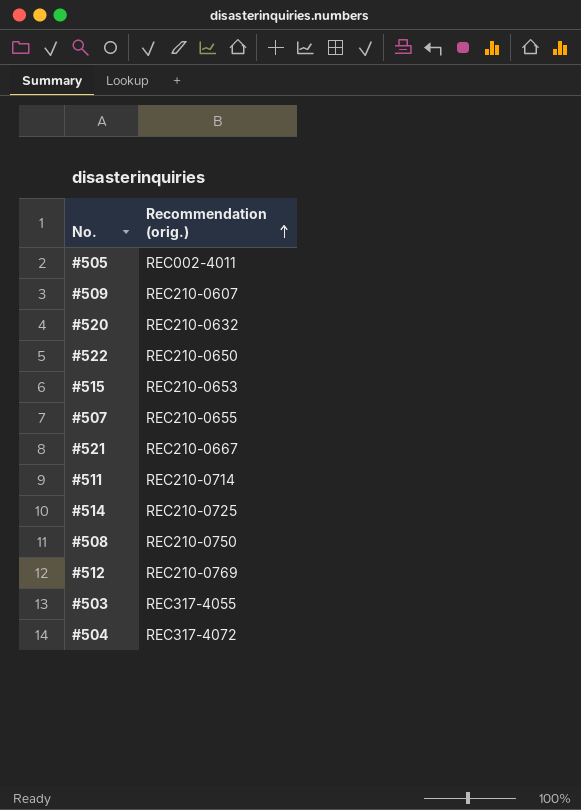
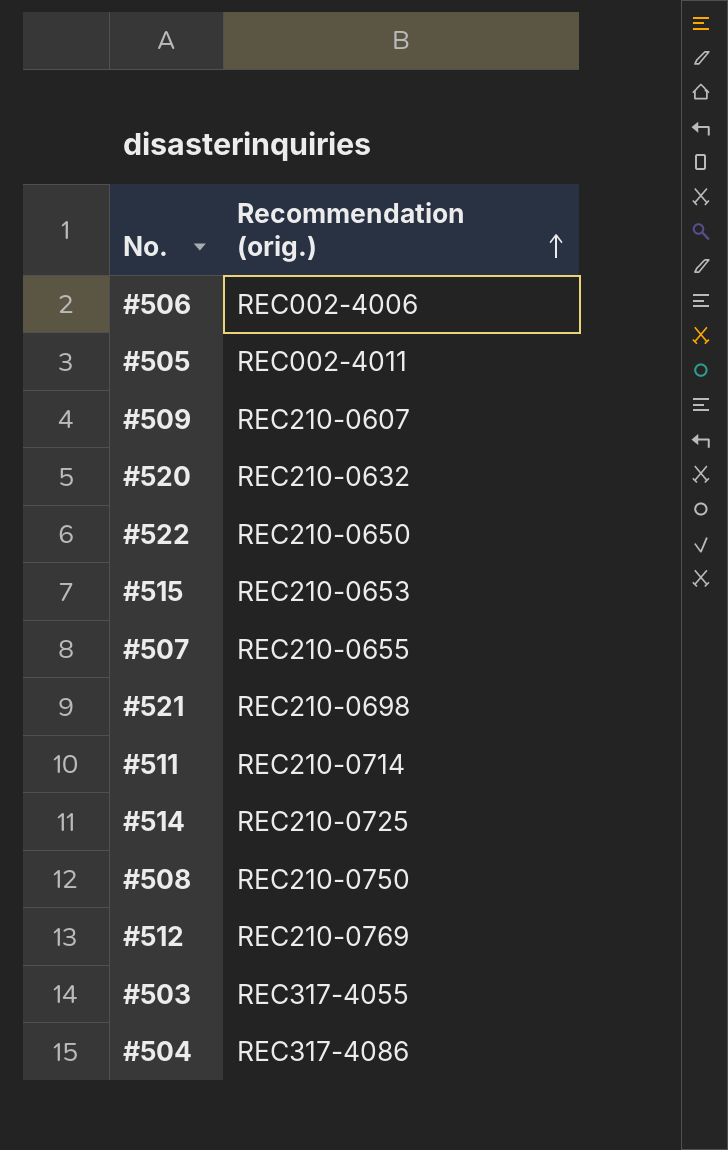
row #506: none -> REC002-4006
#521 | Recommendation (orig.): REC210-0667 -> REC210-0698
#504 | Recommendation (orig.): REC317-4072 -> REC317-4086

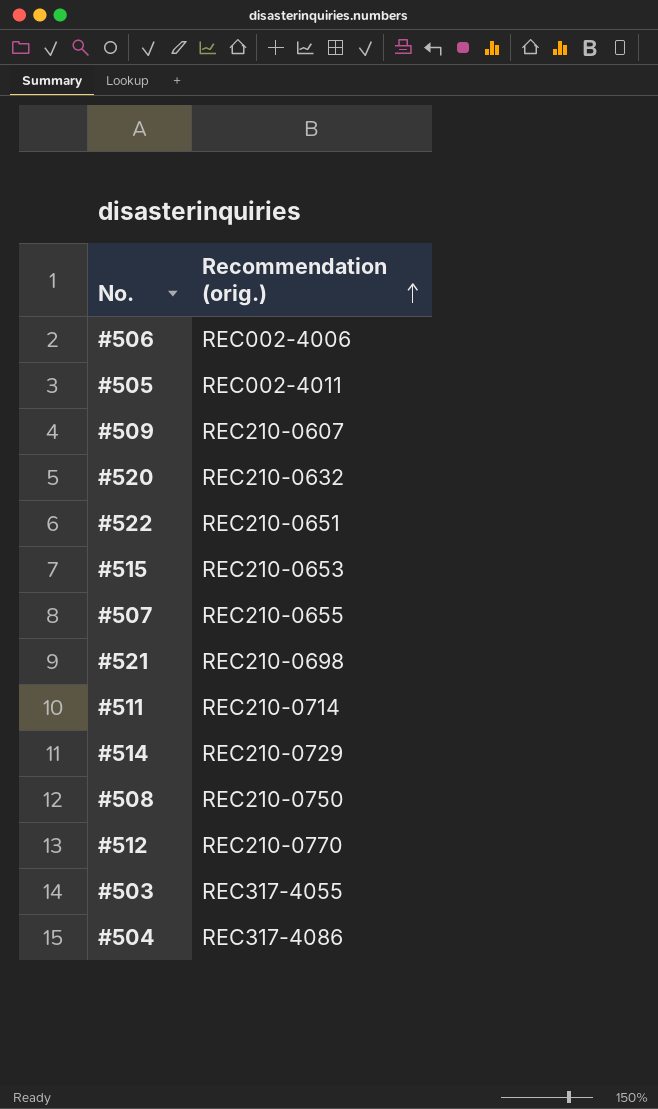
#522 | Recommendation (orig.): REC210-0650 -> REC210-0651
#514 | Recommendation (orig.): REC210-0725 -> REC210-0729
#512 | Recommendation (orig.): REC210-0769 -> REC210-0770

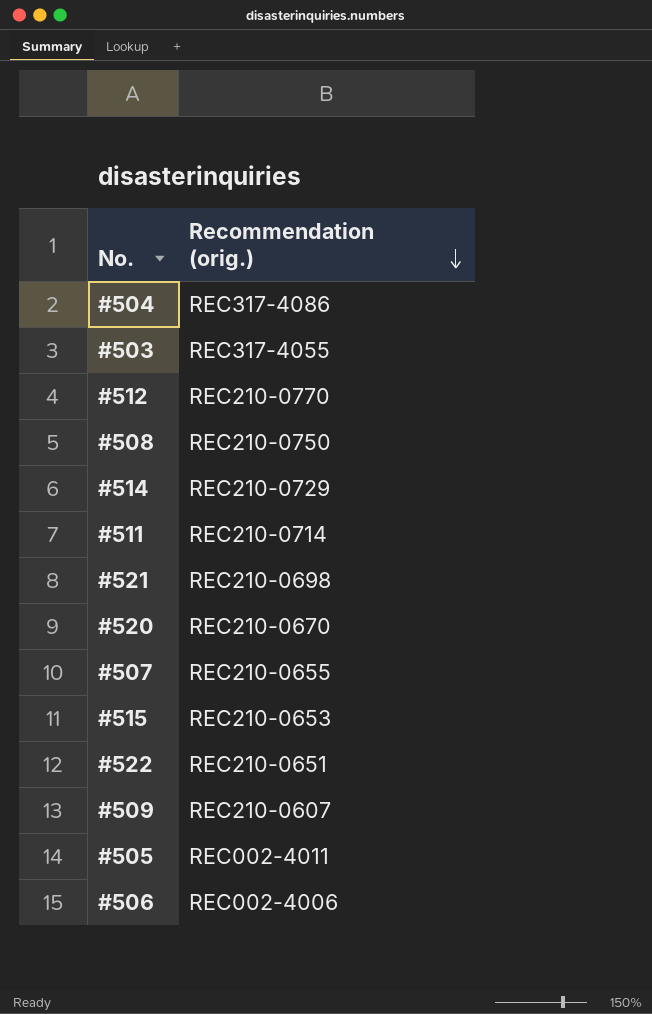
row order: Recommendation (orig.) ascending -> Recommendation (orig.) descending
#520 | Recommendation (orig.): REC210-0632 -> REC210-0670

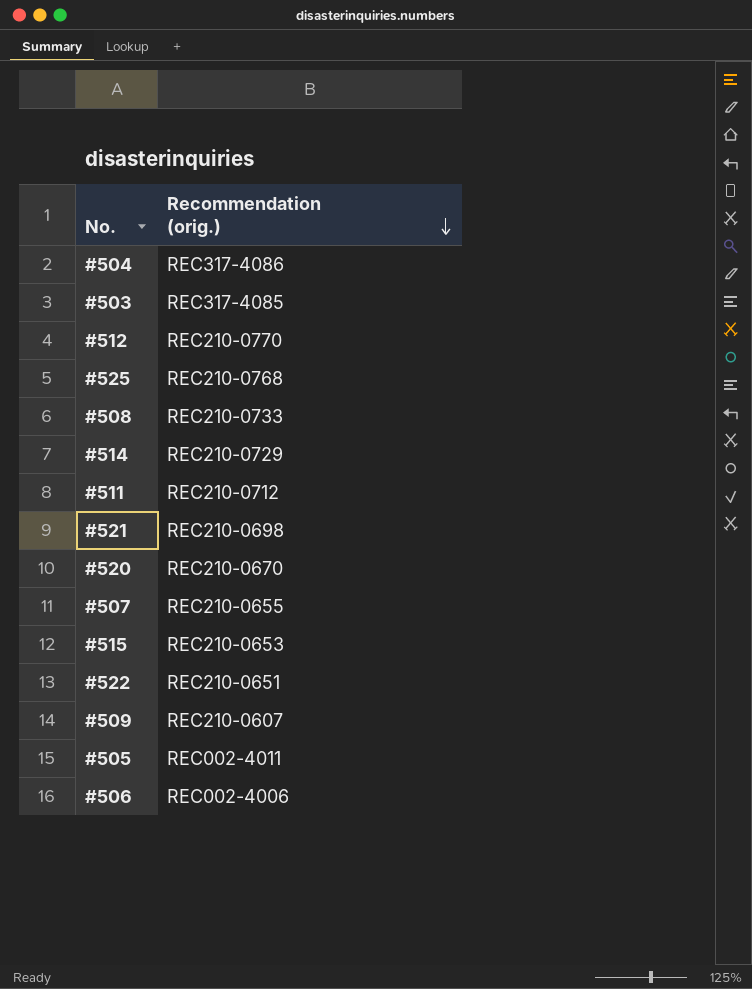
#503 | Recommendation (orig.): REC317-4055 -> REC317-4085
row #525: none -> REC210-0768
#508 | Recommendation (orig.): REC210-0750 -> REC210-0733
#511 | Recommendation (orig.): REC210-0714 -> REC210-0712

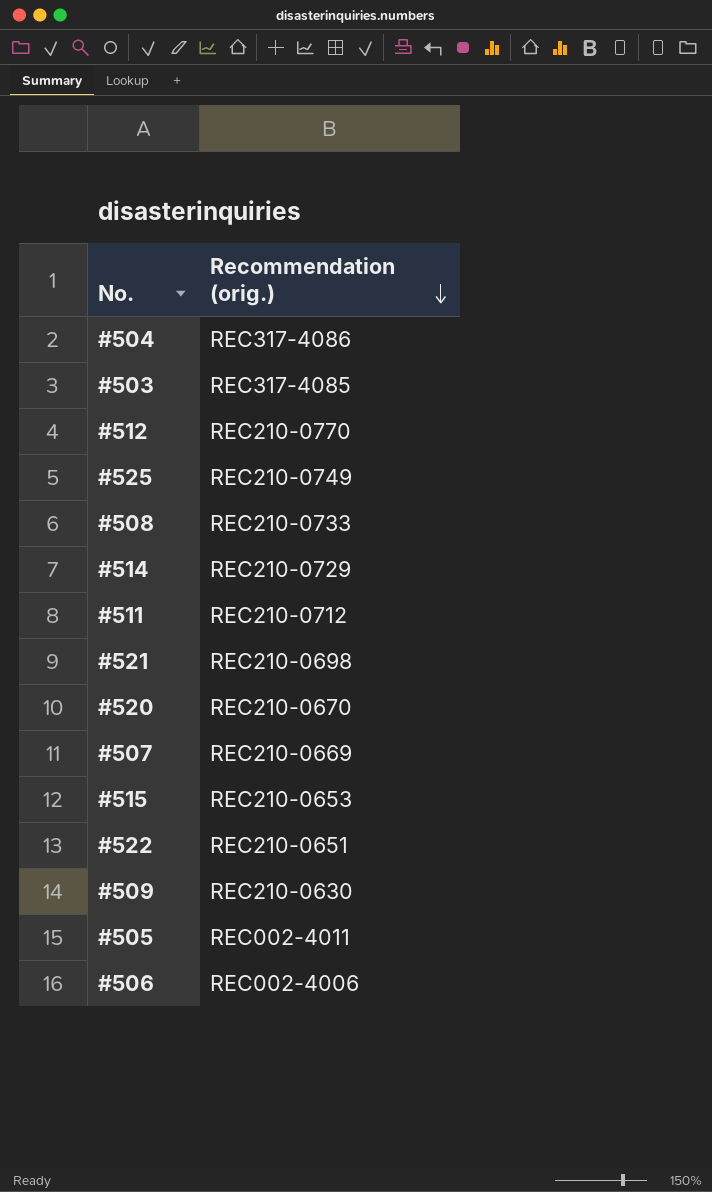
#525 | Recommendation (orig.): REC210-0768 -> REC210-0749
#507 | Recommendation (orig.): REC210-0655 -> REC210-0669
#509 | Recommendation (orig.): REC210-0607 -> REC210-0630

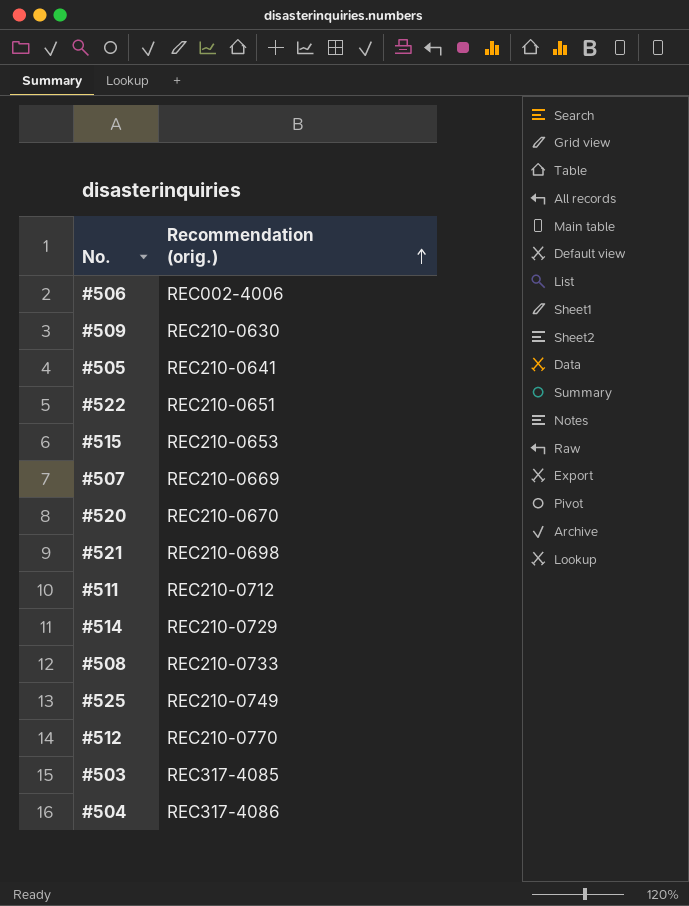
row order: Recommendation (orig.) descending -> Recommendation (orig.) ascending
#505 | Recommendation (orig.): REC002-4011 -> REC210-0641

